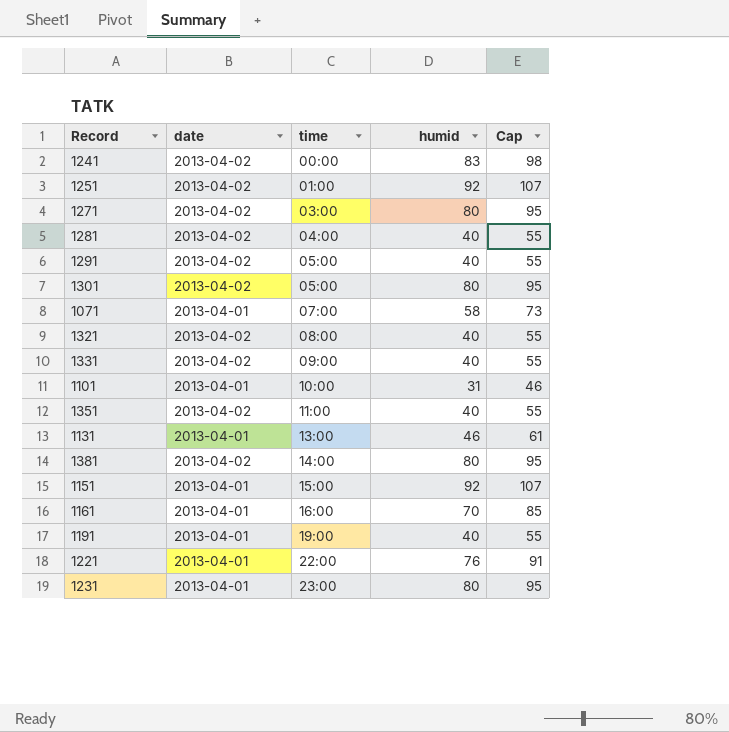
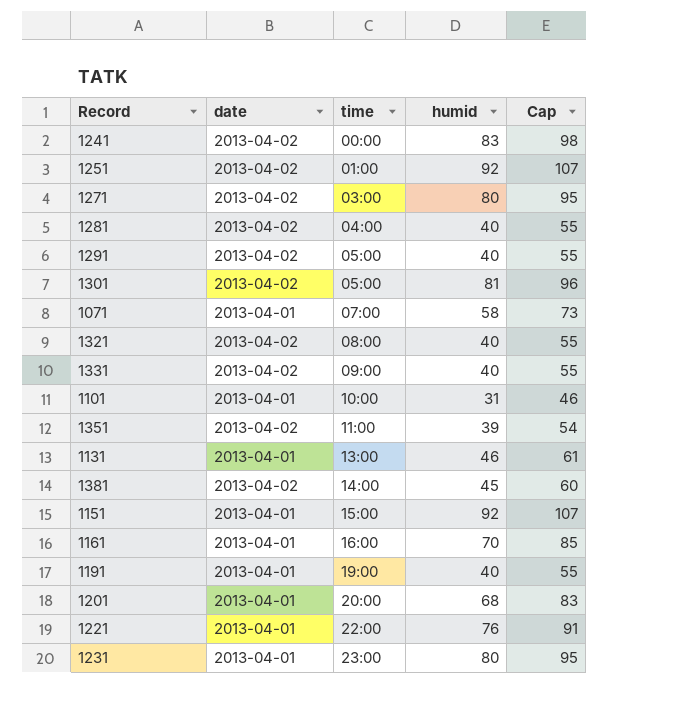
1301 | humid: 80 -> 81
1301 | Cap: 95 -> 96
1351 | humid: 40 -> 39
1351 | Cap: 55 -> 54
1381 | humid: 80 -> 45
1381 | Cap: 95 -> 60
row 1201: none -> 2013-04-01 | 20:00 | 68 | 83

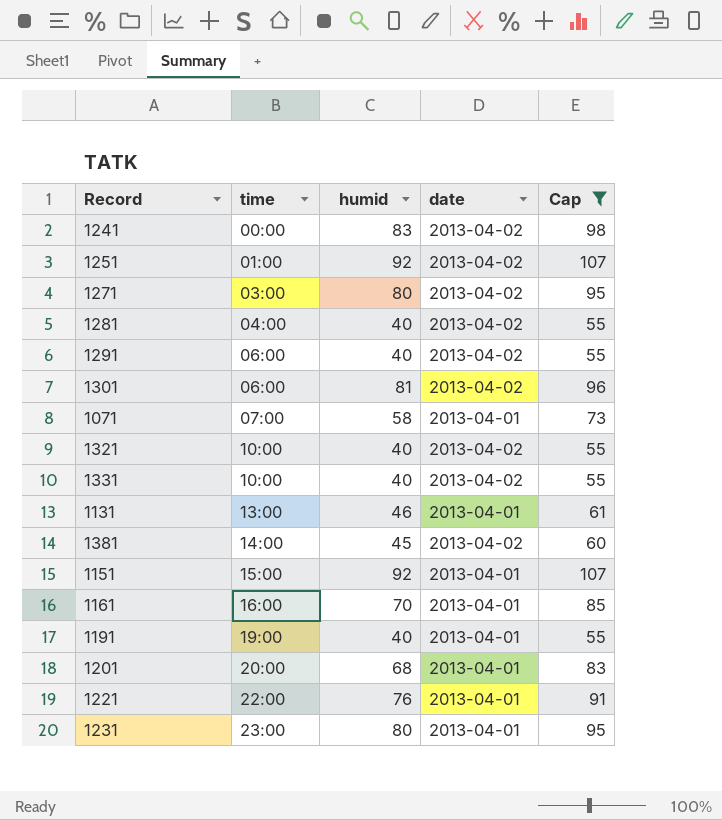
filter: none -> Cap >= 55
column date | position: 2 -> 4
1291 | time: 05:00 -> 06:00
1301 | time: 05:00 -> 06:00
1321 | time: 08:00 -> 10:00
1331 | time: 09:00 -> 10:00

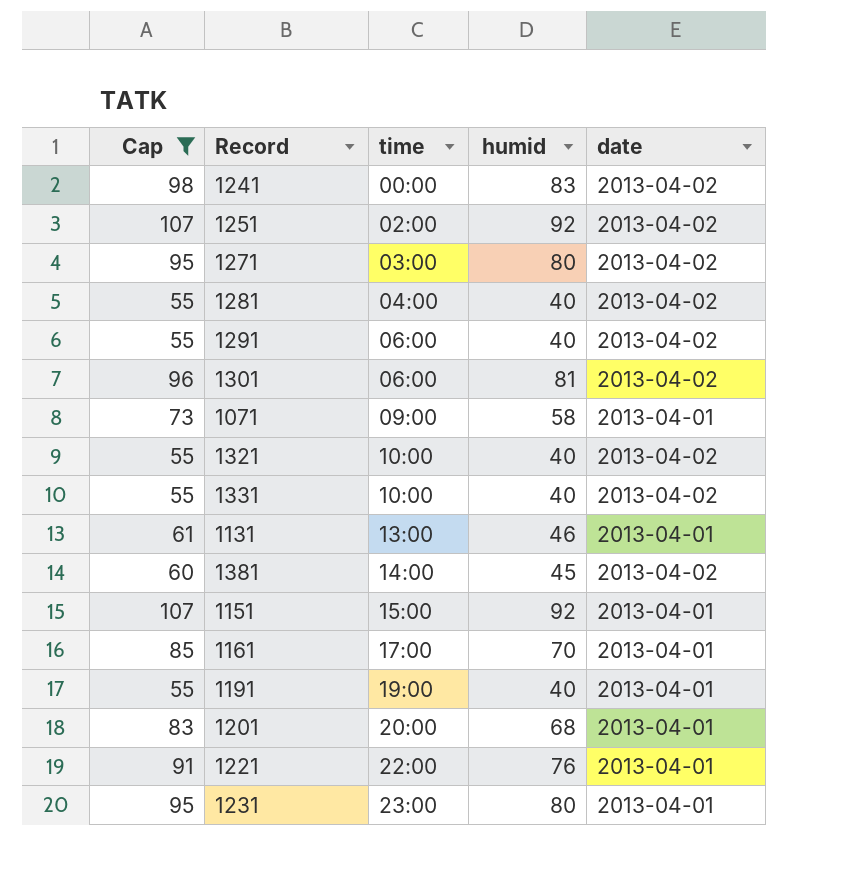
column Cap | position: 5 -> 1
1251 | time: 01:00 -> 02:00
1071 | time: 07:00 -> 09:00
1161 | time: 16:00 -> 17:00

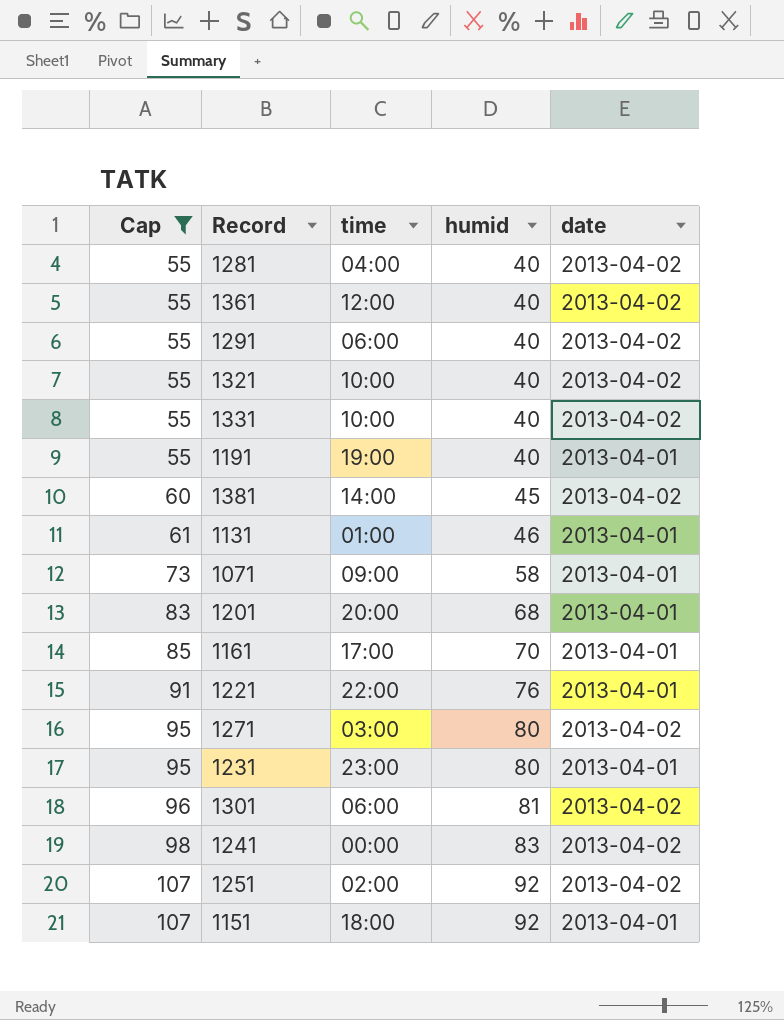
row order: time ascending -> Cap ascending
row 1361: none -> 55 | 12:00 | 40 | 2013-04-02
1131 | time: 13:00 -> 01:00
1151 | time: 15:00 -> 18:00

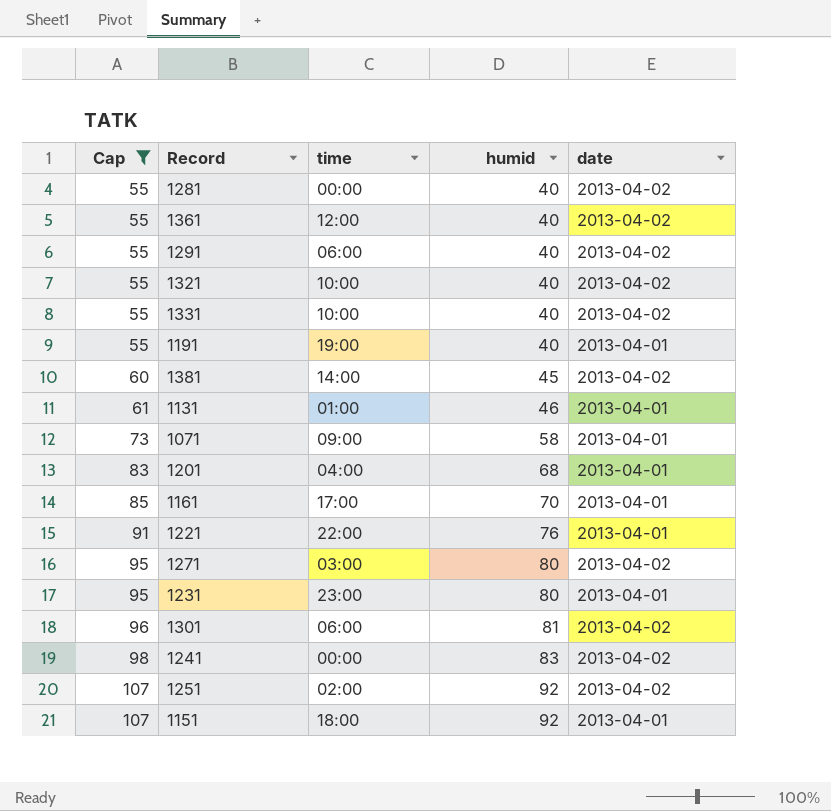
1281 | time: 04:00 -> 00:00
1201 | time: 20:00 -> 04:00

